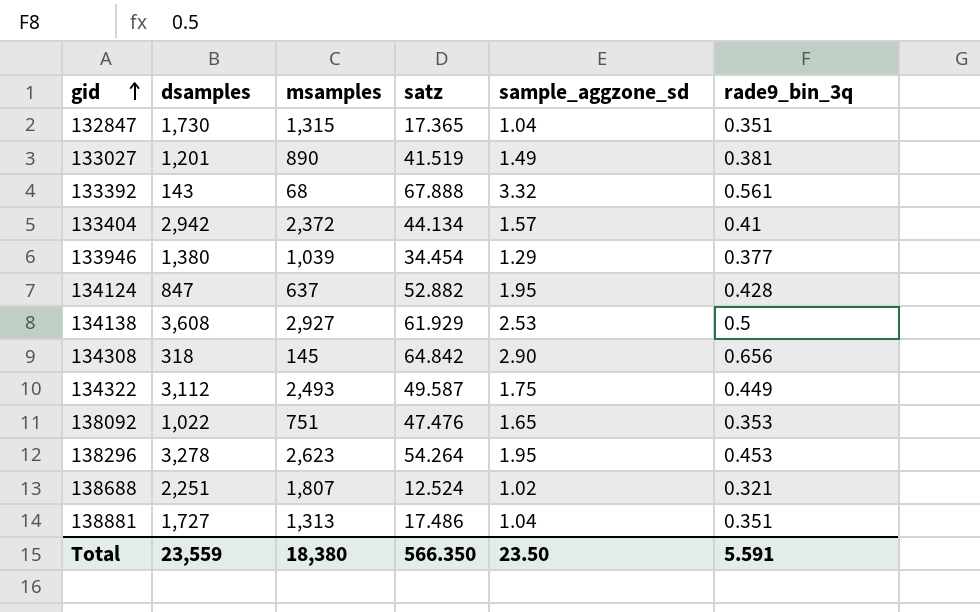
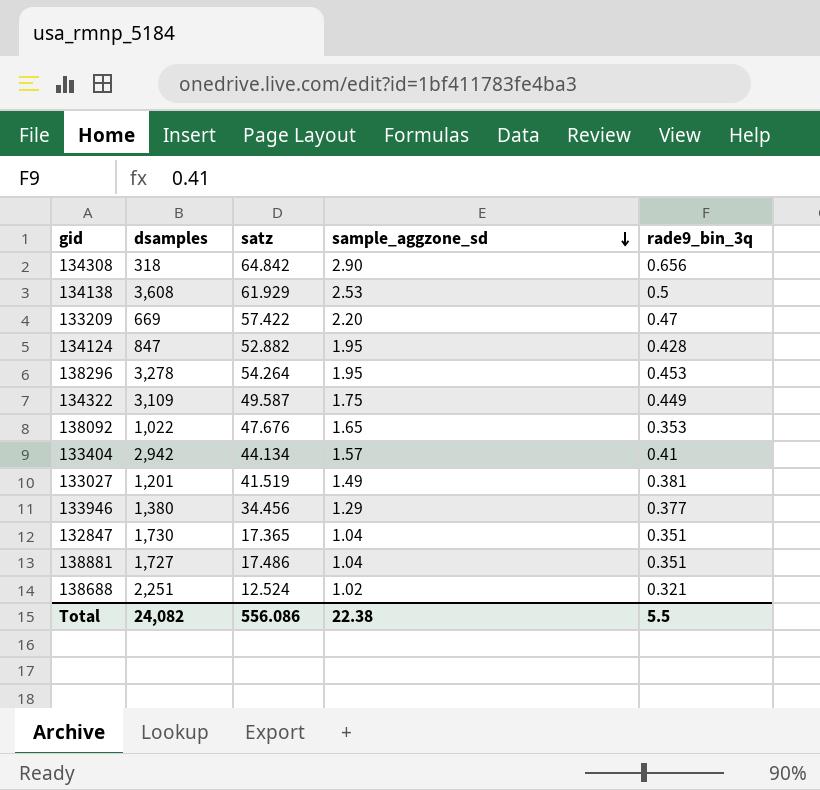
row order: gid ascending -> sample_aggzone_sd descending
column msamples | position: 3 -> none
row 133392: 143 | 68 | 67.888 | 3.32 | 0.561 -> none
row 133209: none -> 669 | 57.422 | 2.20 | 0.47
134322 | dsamples: 3,112 -> 3,109
138092 | satz: 47.476 -> 47.676
133946 | satz: 34.454 -> 34.456
Total | dsamples: 23,559 -> 24,082
Total | satz: 566.350 -> 556.086
Total | sample_aggzone_sd: 23.50 -> 22.38
Total | rade9_bin_3q: 5.591 -> 5.5

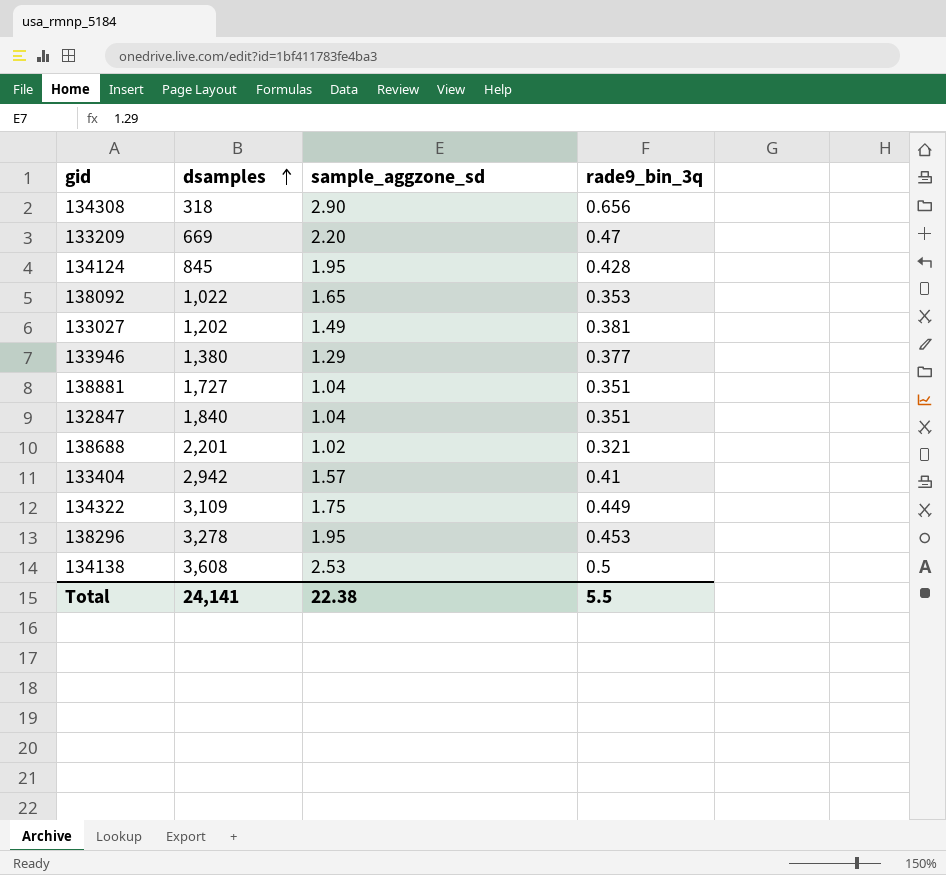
row order: sample_aggzone_sd descending -> dsamples ascending
column satz | position: 3 -> none
134124 | dsamples: 847 -> 845
133027 | dsamples: 1,201 -> 1,202
132847 | dsamples: 1,730 -> 1,840
138688 | dsamples: 2,251 -> 2,201
Total | dsamples: 24,082 -> 24,141

